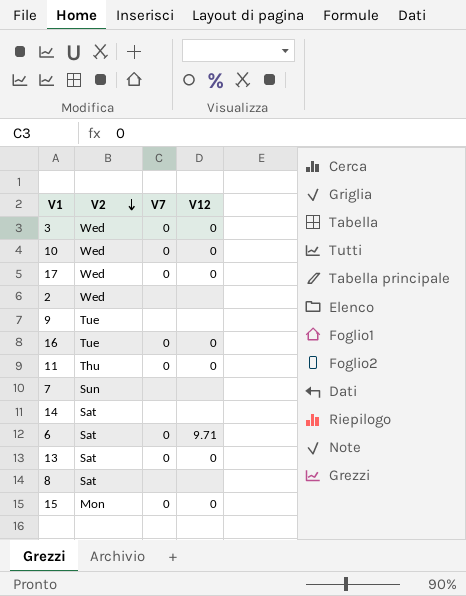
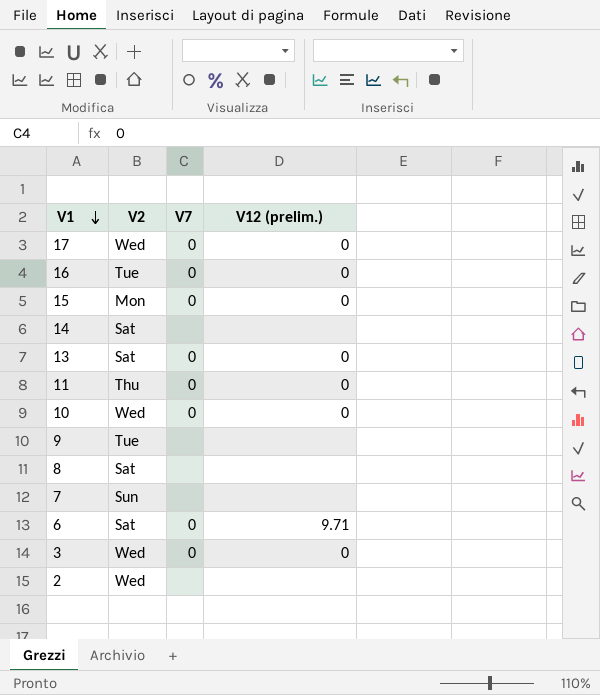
row order: V2 descending -> V1 descending
column name: V12 -> V12 (prelim.)

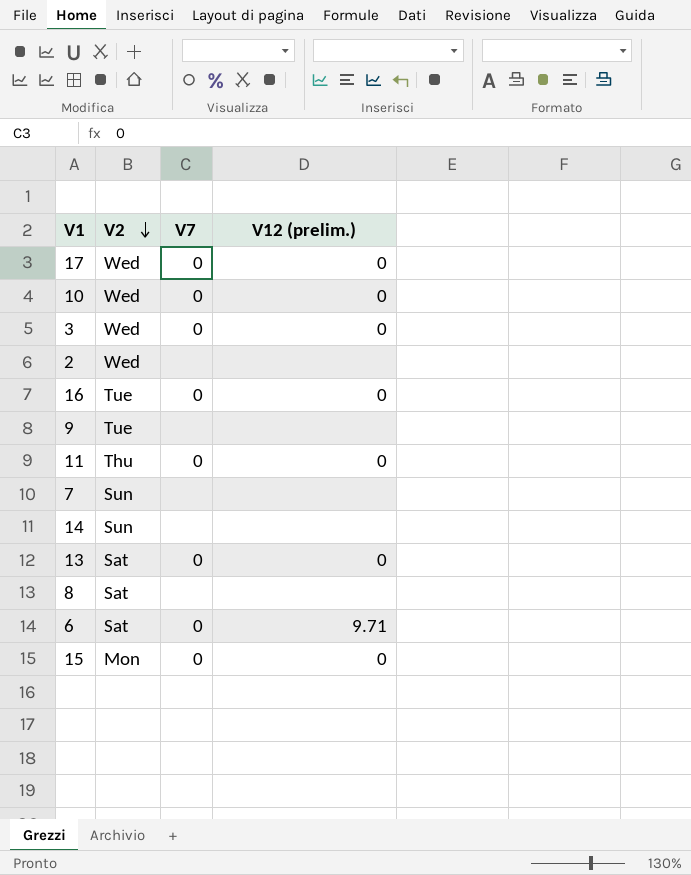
row order: V1 descending -> V2 descending
14 | V2: Sat -> Sun

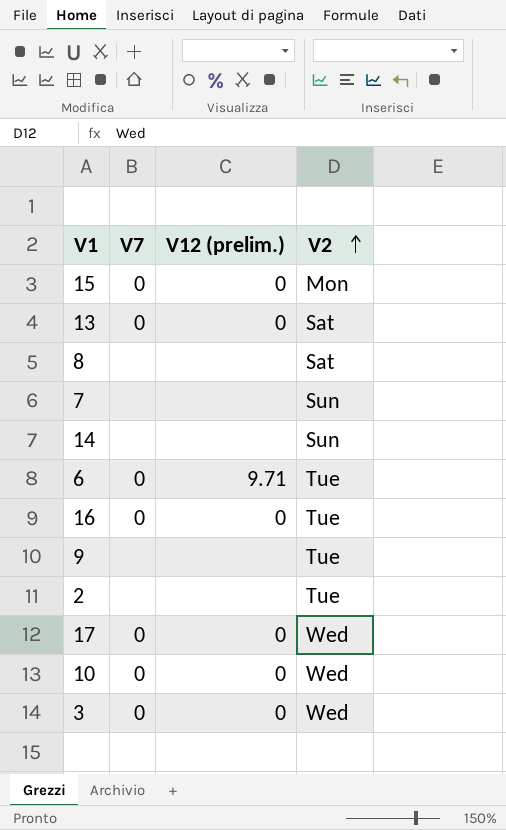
row order: V2 descending -> V2 ascending
column V2 | position: 2 -> 4
row 11: Thu | 0 | 0 -> none
6 | V2: Sat -> Tue
2 | V2: Wed -> Tue

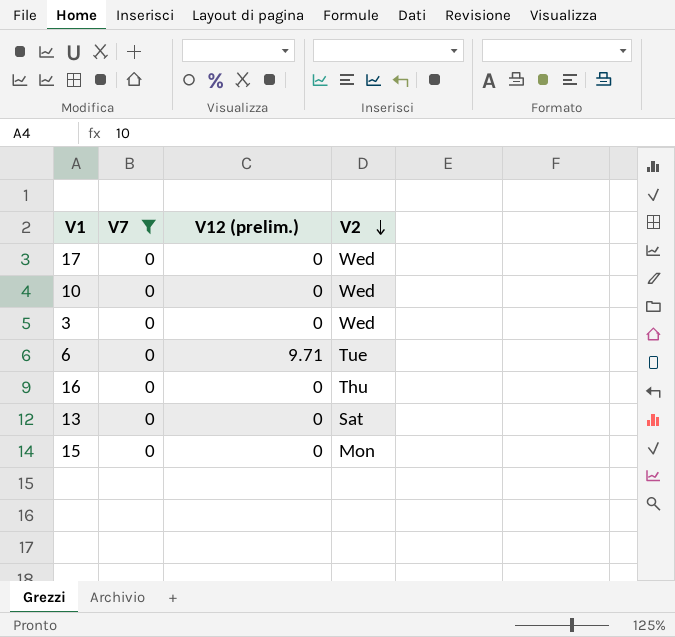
filter: none -> V7 = 0
row order: V2 ascending -> V2 descending
16 | V2: Tue -> Thu

